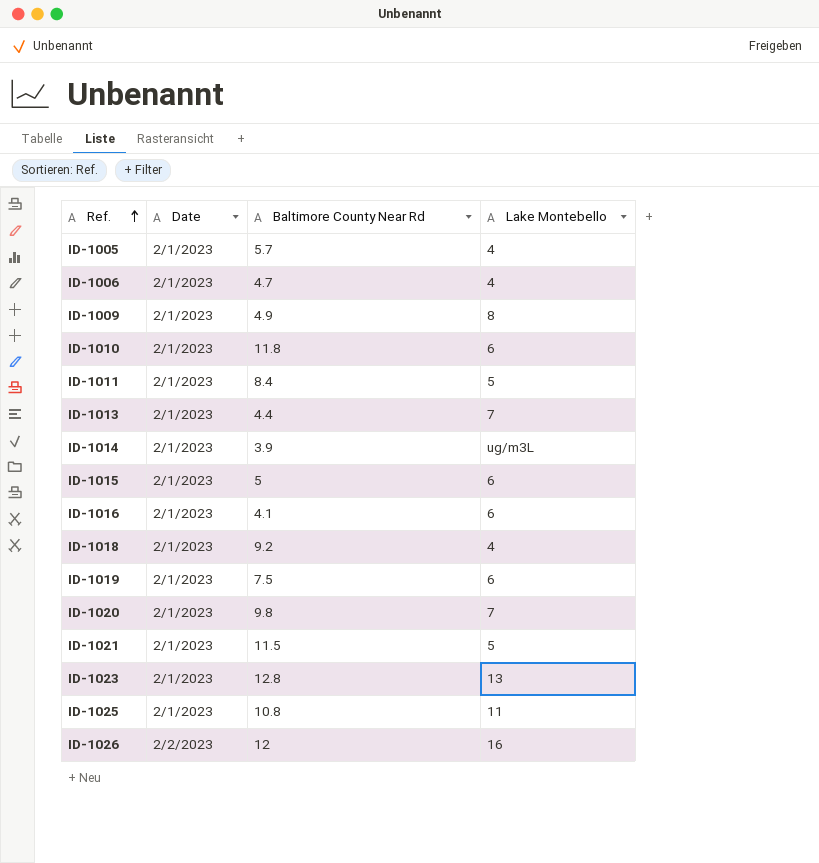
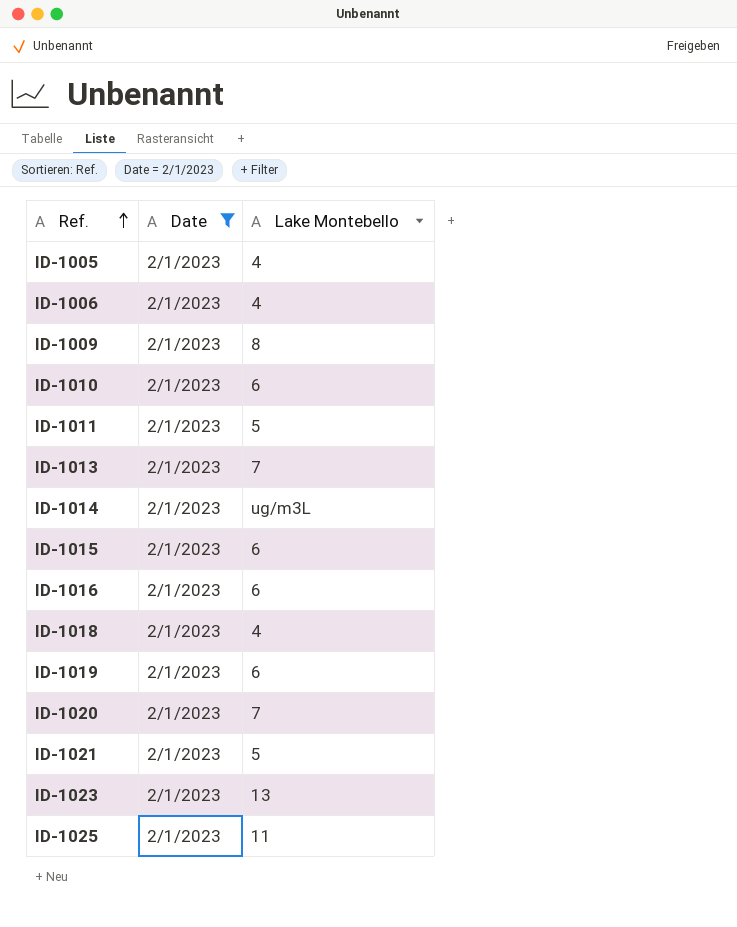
filter: none -> Date = 2/1/2023
column Baltimore County Near Rd | position: 3 -> none

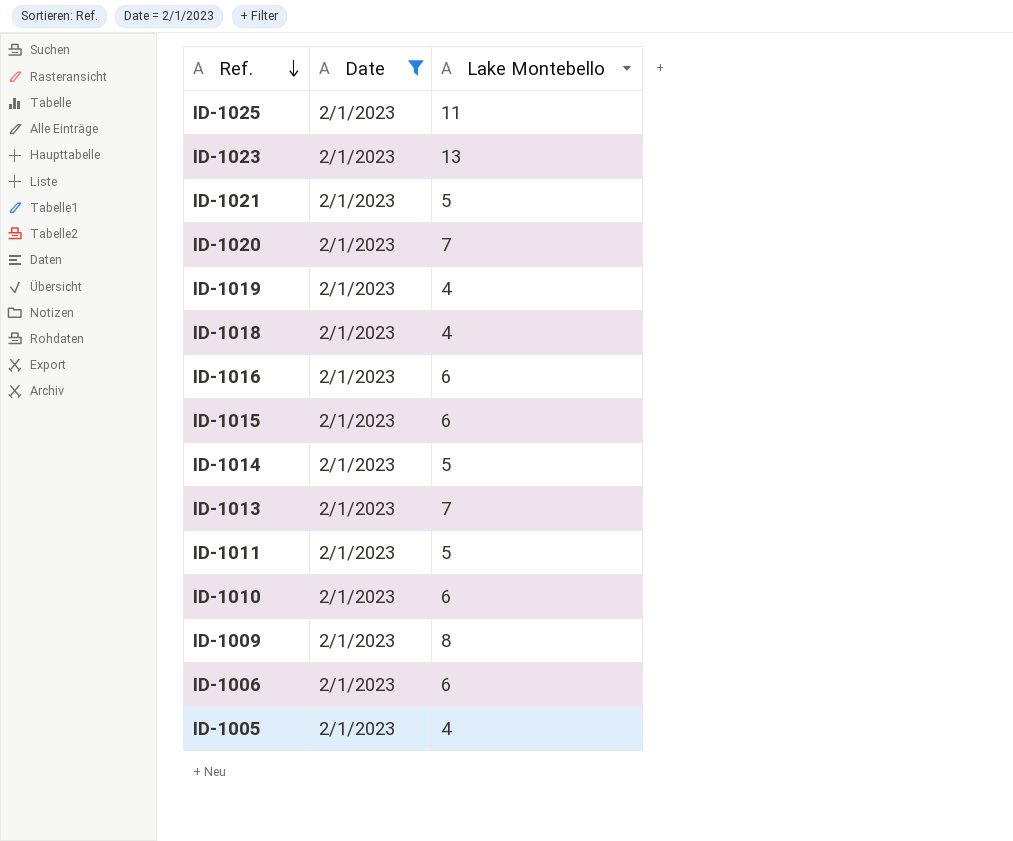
row order: Ref. ascending -> Ref. descending
ID-1019 | Lake Montebello: 6 -> 4
ID-1014 | Lake Montebello: ug/m3L -> 5
ID-1006 | Lake Montebello: 4 -> 6

